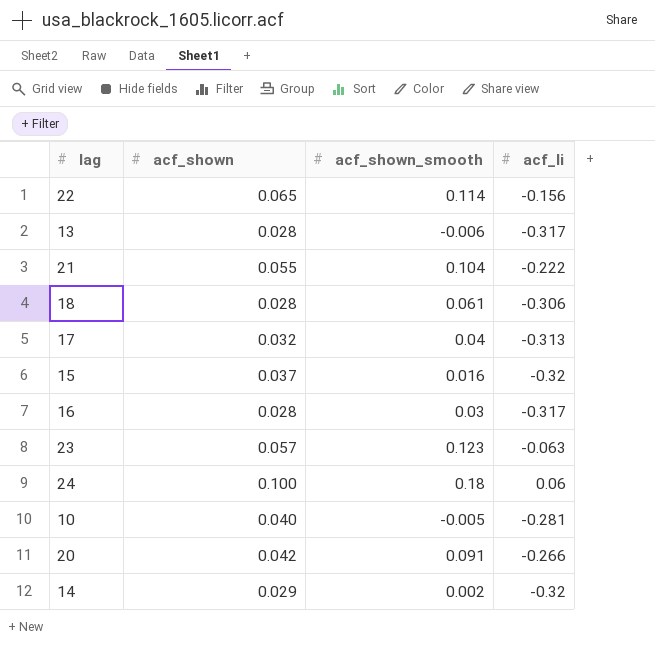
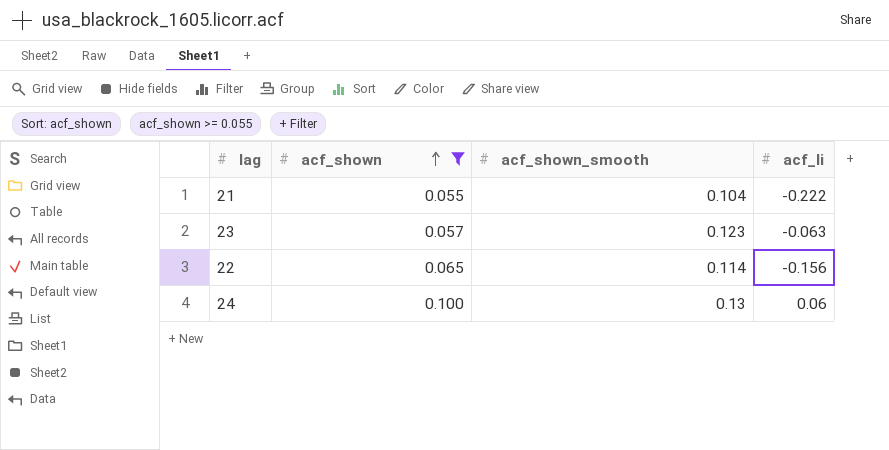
filter: none -> acf_shown >= 0.055
row order: none -> acf_shown ascending
24 | acf_shown_smooth: 0.18 -> 0.13

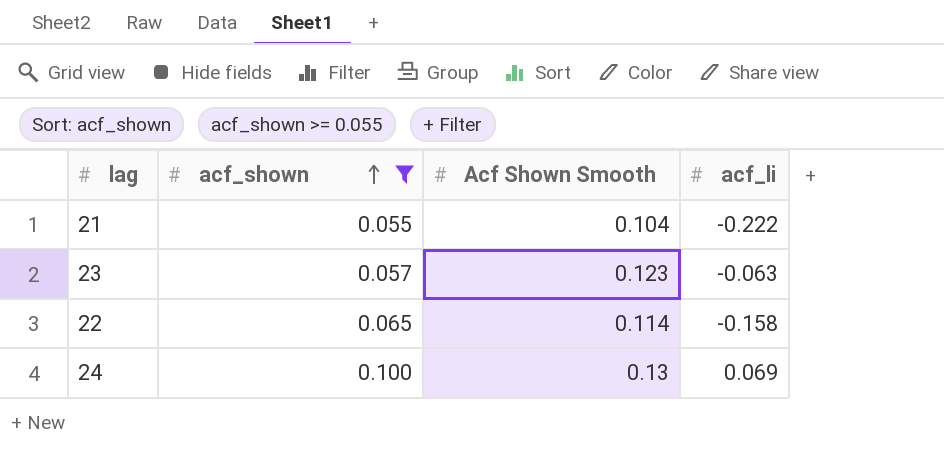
column name: acf_shown_smooth -> Acf Shown Smooth
22 | acf_li: -0.156 -> -0.158
24 | acf_li: 0.06 -> 0.069

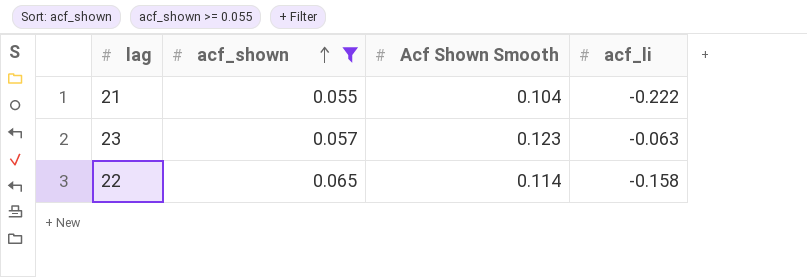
row 24: 0.100 | 0.13 | 0.069 -> none

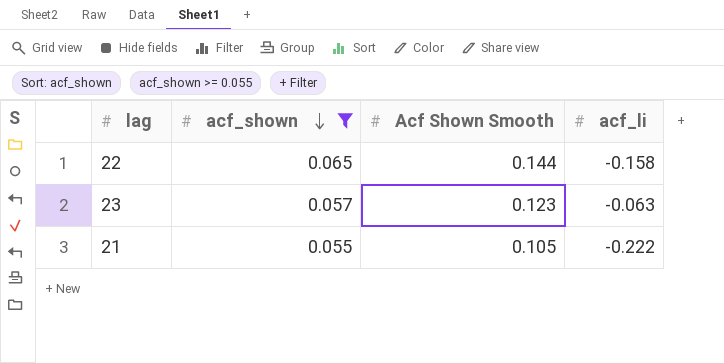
row order: acf_shown ascending -> acf_shown descending
22 | Acf Shown Smooth: 0.114 -> 0.144
21 | Acf Shown Smooth: 0.104 -> 0.105

